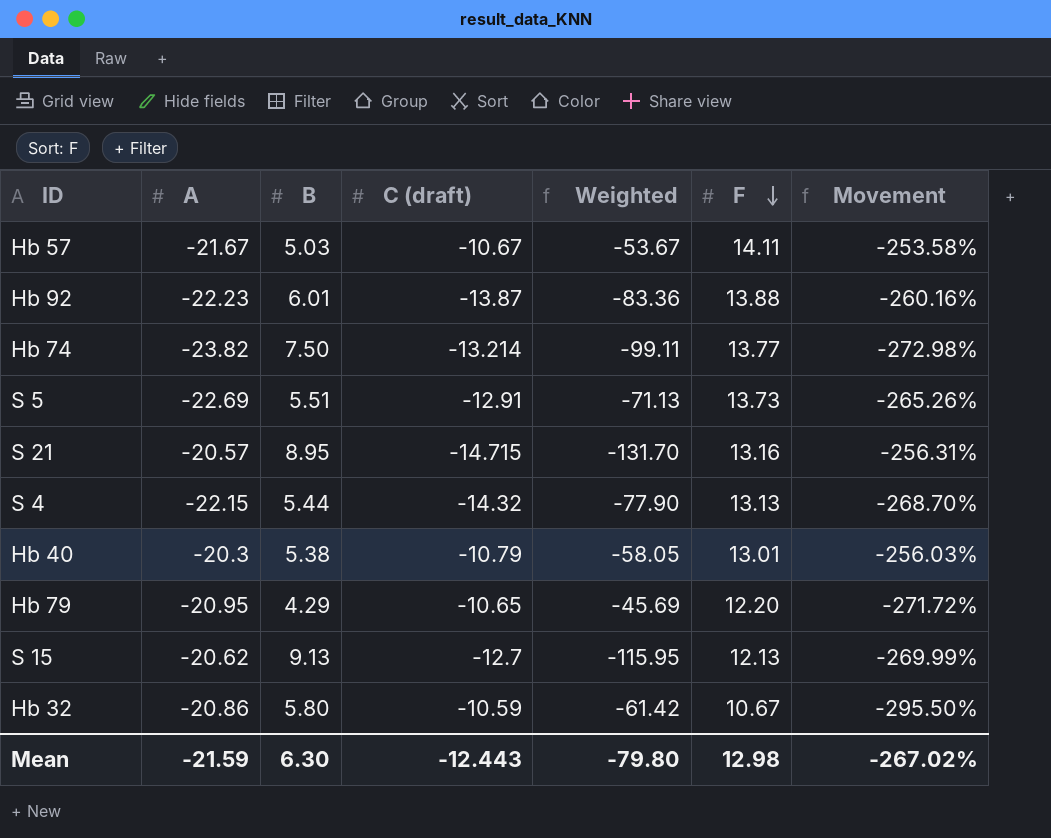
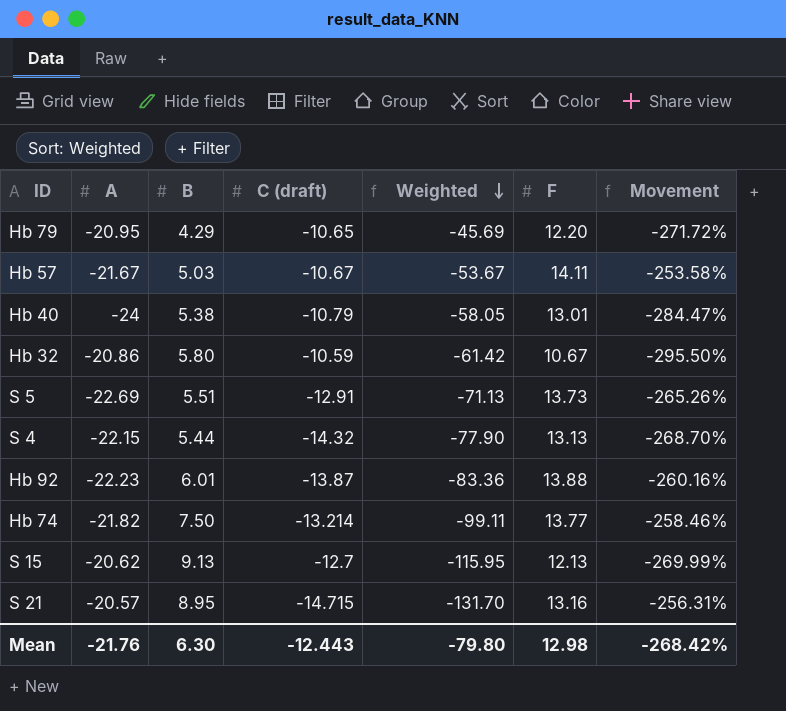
row order: F descending -> Weighted descending
Hb 40 | A: -20.3 -> -24
Hb 40 | Movement: -256.03% -> -284.47%
Hb 74 | A: -23.82 -> -21.82
Hb 74 | Movement: -272.98% -> -258.46%
Mean | A: -21.59 -> -21.76
Mean | Movement: -267.02% -> -268.42%

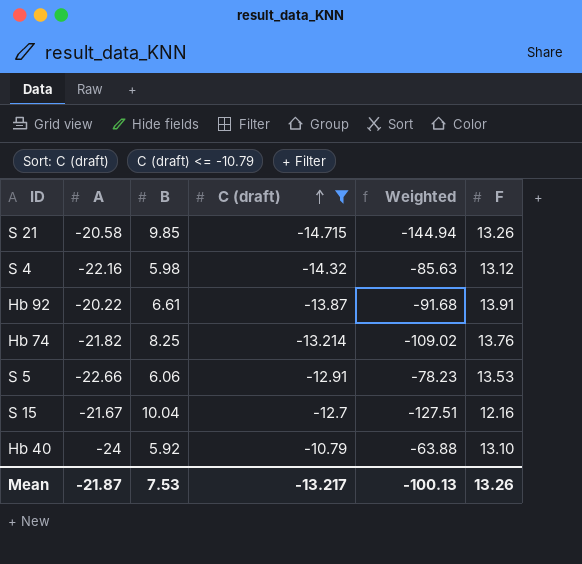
filter: none -> C (draft) <= -10.79
row order: Weighted descending -> C (draft) ascending
column Movement | formula: ([A] - [F]) / [F] -> none
S 21 | A: -20.57 -> -20.58
S 21 | B: 8.95 -> 9.85
S 21 | Weighted: -131.70 -> -144.94
S 21 | F: 13.16 -> 13.26
S 4 | A: -22.15 -> -22.16
S 4 | B: 5.44 -> 5.98
S 4 | Weighted: -77.90 -> -85.63
S 4 | F: 13.13 -> 13.12
Hb 92 | A: -22.23 -> -20.22
Hb 92 | B: 6.01 -> 6.61
Hb 92 | Weighted: -83.36 -> -91.68
Hb 92 | F: 13.88 -> 13.91
Hb 74 | B: 7.50 -> 8.25
Hb 74 | Weighted: -99.11 -> -109.02
Hb 74 | F: 13.77 -> 13.76
S 5 | A: -22.69 -> -22.66
S 5 | B: 5.51 -> 6.06
S 5 | Weighted: -71.13 -> -78.23
S 5 | F: 13.73 -> 13.53
S 15 | A: -20.62 -> -21.67
S 15 | B: 9.13 -> 10.04
S 15 | Weighted: -115.95 -> -127.51
S 15 | F: 12.13 -> 12.16
Hb 40 | B: 5.38 -> 5.92
Hb 40 | Weighted: -58.05 -> -63.88
Hb 40 | F: 13.01 -> 13.10
Mean | A: -21.76 -> -21.87
Mean | B: 6.30 -> 7.53
Mean | C (draft): -12.443 -> -13.217
Mean | Weighted: -79.80 -> -100.13
Mean | F: 12.98 -> 13.26

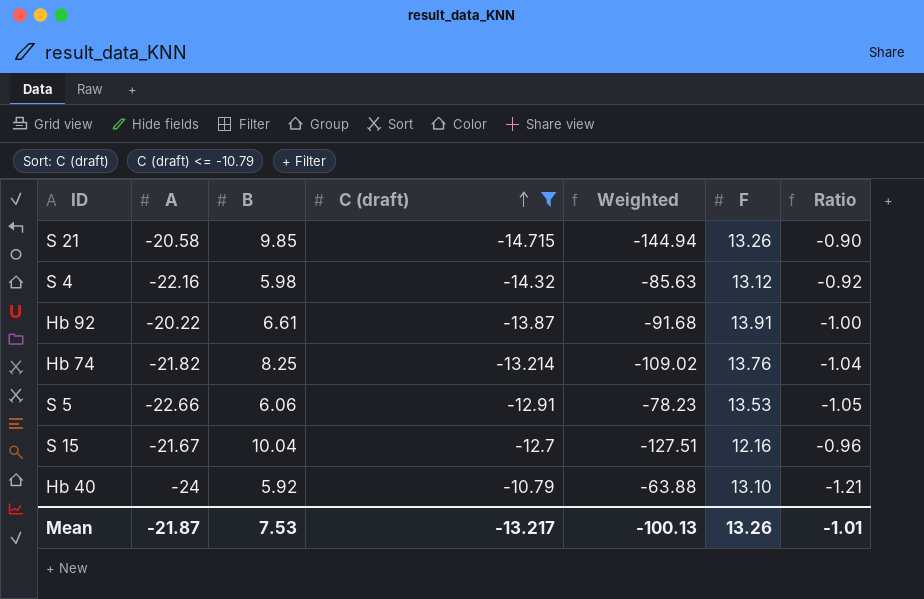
column Ratio | formula: none -> [F] / [C (draft)]

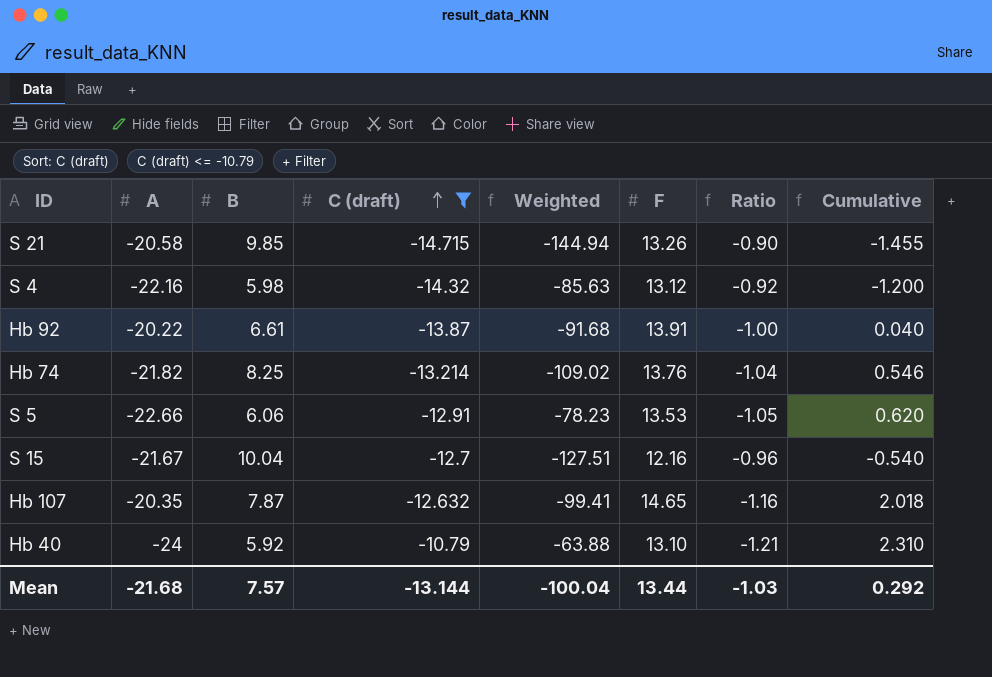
column Cumulative | formula: none -> [C (draft)] + [F]
row Hb 107: none -> -20.35 | 7.87 | -12.632 | -99.41 | 14.65 | -1.16 | 2.018
Mean | A: -21.87 -> -21.68
Mean | B: 7.53 -> 7.57
Mean | C (draft): -13.217 -> -13.144
Mean | Weighted: -100.13 -> -100.04
Mean | F: 13.26 -> 13.44
Mean | Ratio: -1.01 -> -1.03

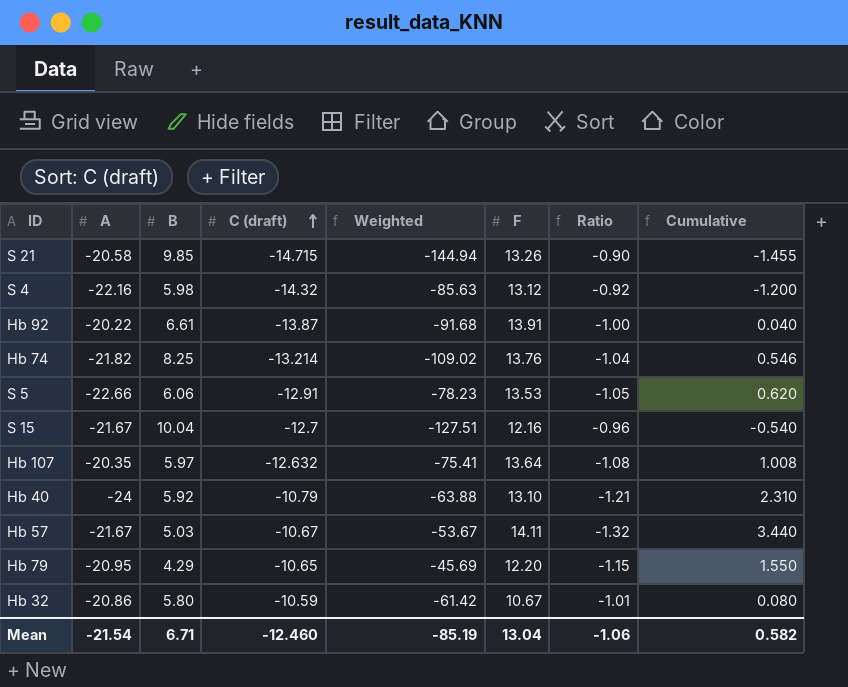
filter: C (draft) <= -10.79 -> none
Hb 107 | B: 7.87 -> 5.97
Hb 107 | Weighted: -99.41 -> -75.41
Hb 107 | F: 14.65 -> 13.64
Hb 107 | Ratio: -1.16 -> -1.08
Hb 107 | Cumulative: 2.018 -> 1.008
Mean | A: -21.68 -> -21.54
Mean | B: 7.57 -> 6.71
Mean | C (draft): -13.144 -> -12.460
Mean | Weighted: -100.04 -> -85.19
Mean | F: 13.44 -> 13.04
Mean | Ratio: -1.03 -> -1.06
Mean | Cumulative: 0.292 -> 0.582

